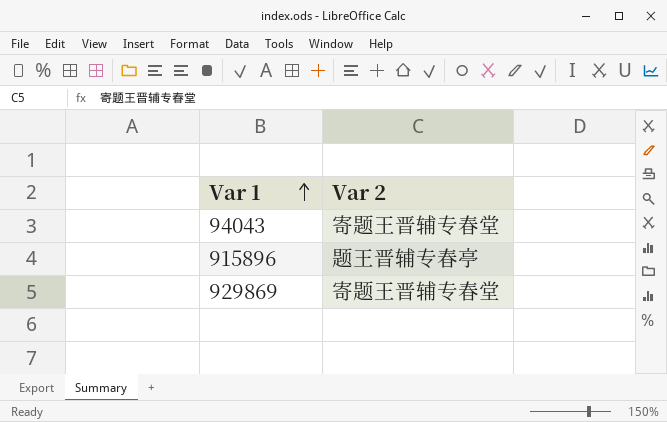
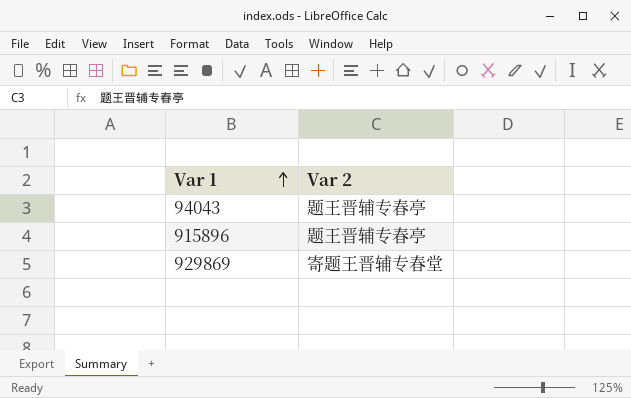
94043 | Var 2: 寄题王晋辅专春堂 -> 题王晋辅专春亭

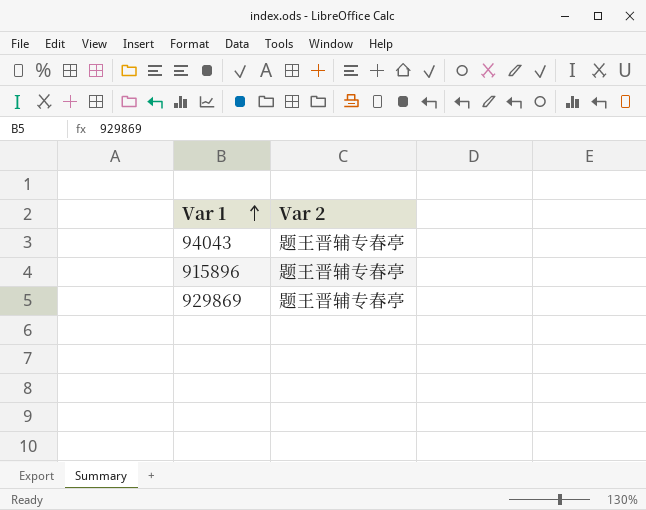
929869 | Var 2: 寄题王晋辅专春堂 -> 题王晋辅专春亭

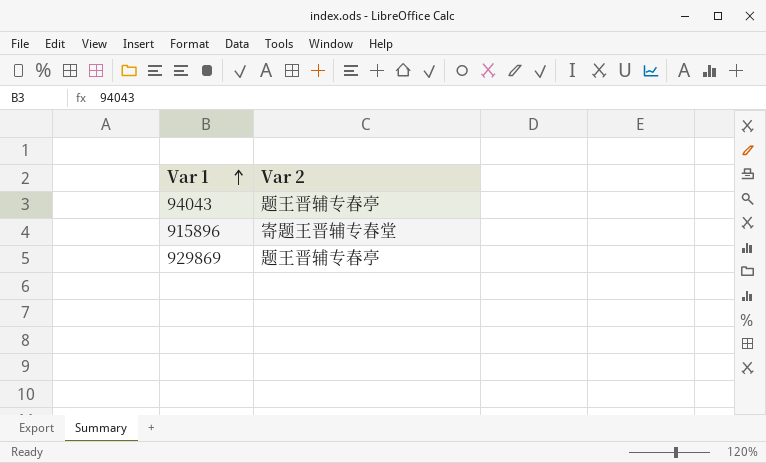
915896 | Var 2: 题王晋辅专春亭 -> 寄题王晋辅专春堂

